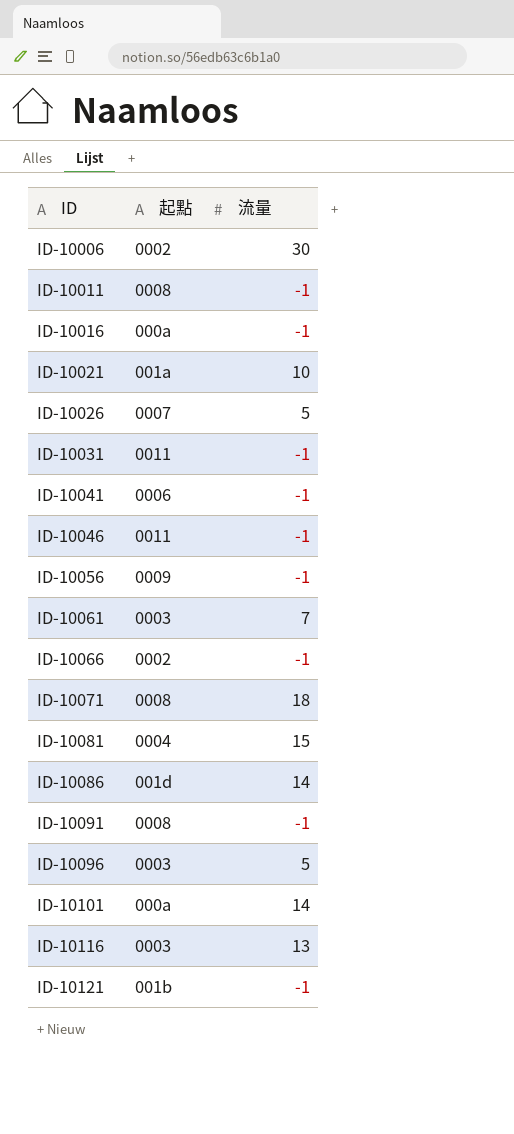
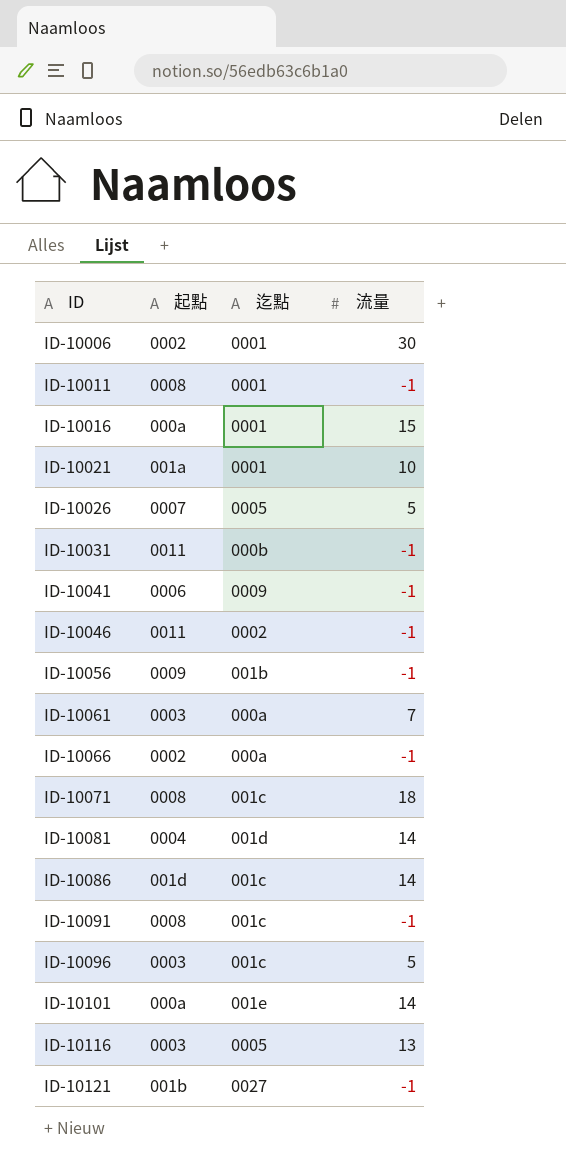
column 迄點 | position: none -> 3
ID-10016 | 流量: -1 -> 15
ID-10081 | 流量: 15 -> 14

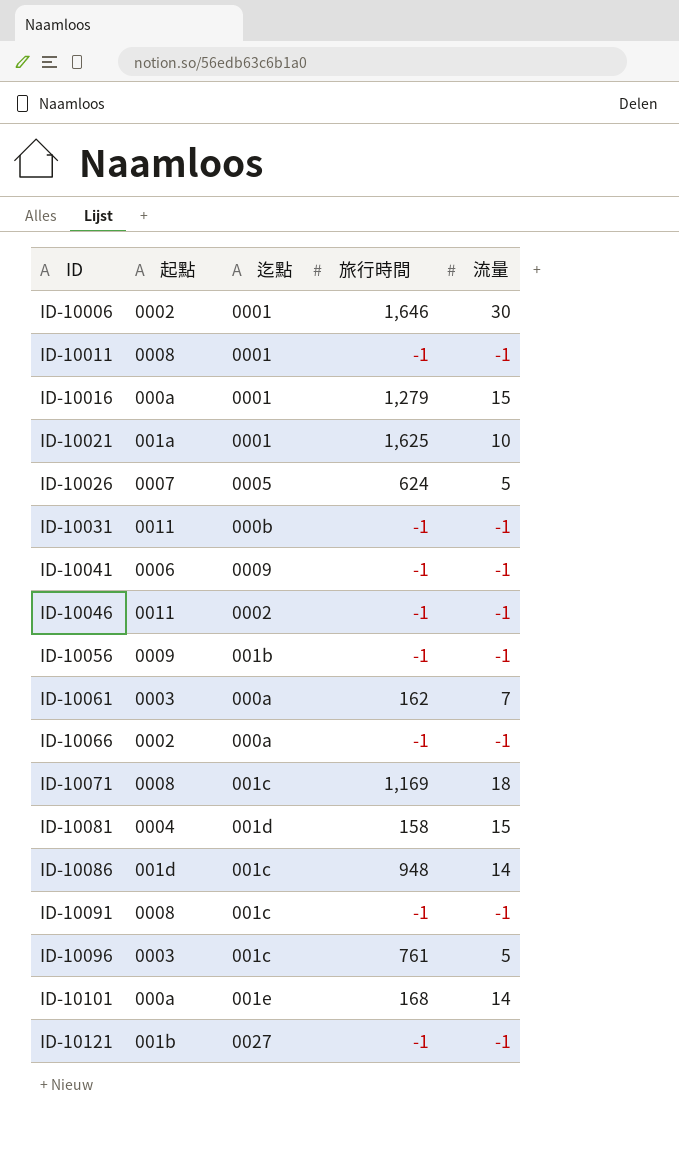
column 旅行時間 | position: none -> 4
row ID-10116: 0003 | 0005 | 13 -> none
ID-10081 | 流量: 14 -> 15

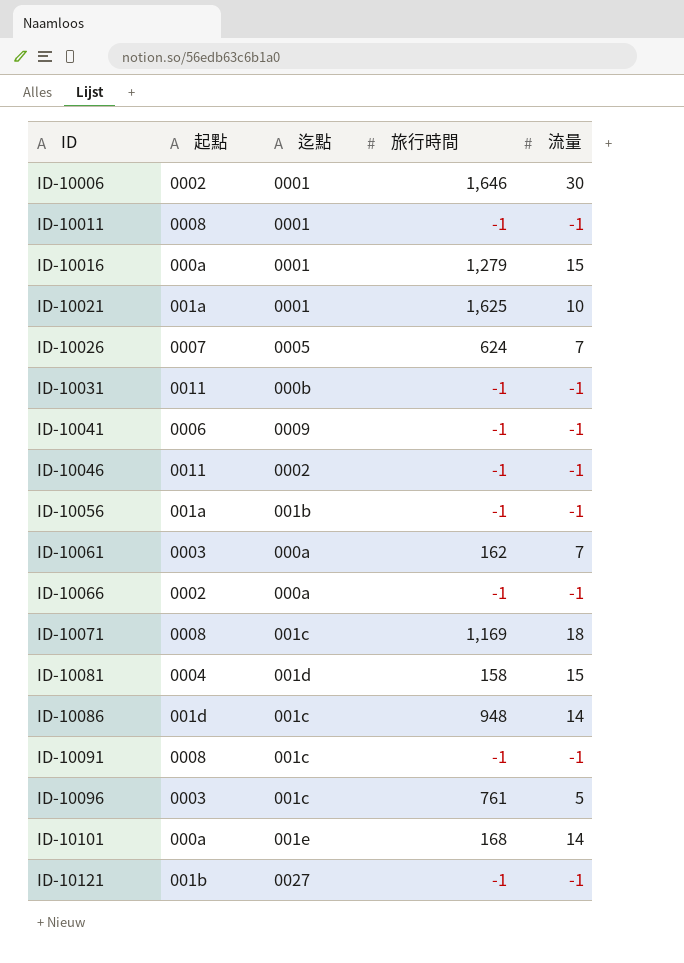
ID-10026 | 流量: 5 -> 7
ID-10056 | 起點: 0009 -> 001a

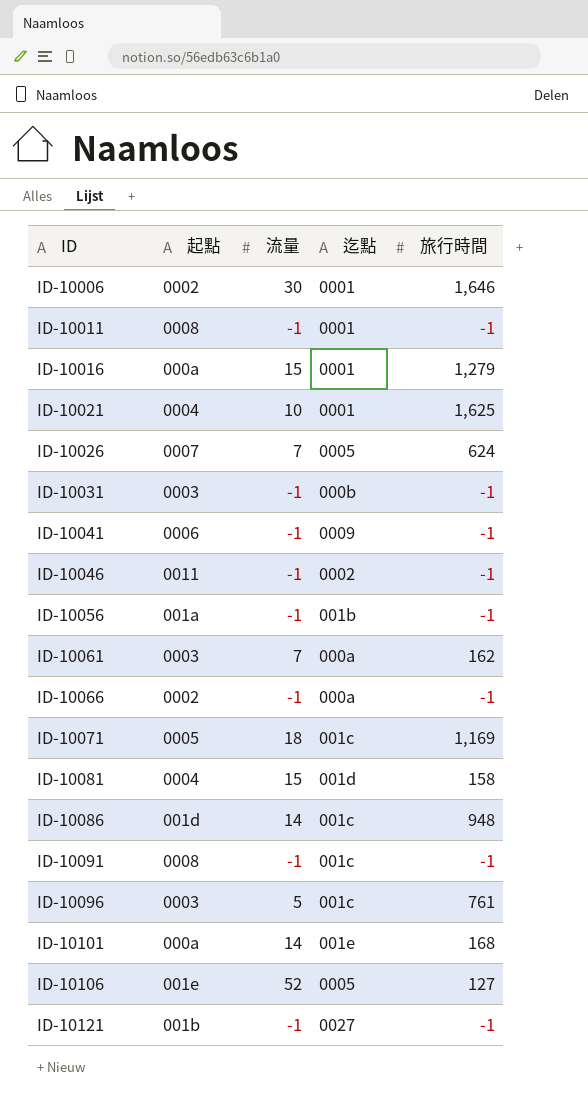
column 流量 | position: 5 -> 3
ID-10021 | 起點: 001a -> 0004
ID-10031 | 起點: 0011 -> 0003
ID-10071 | 起點: 0008 -> 0005
row ID-10106: none -> 001e | 52 | 0005 | 127

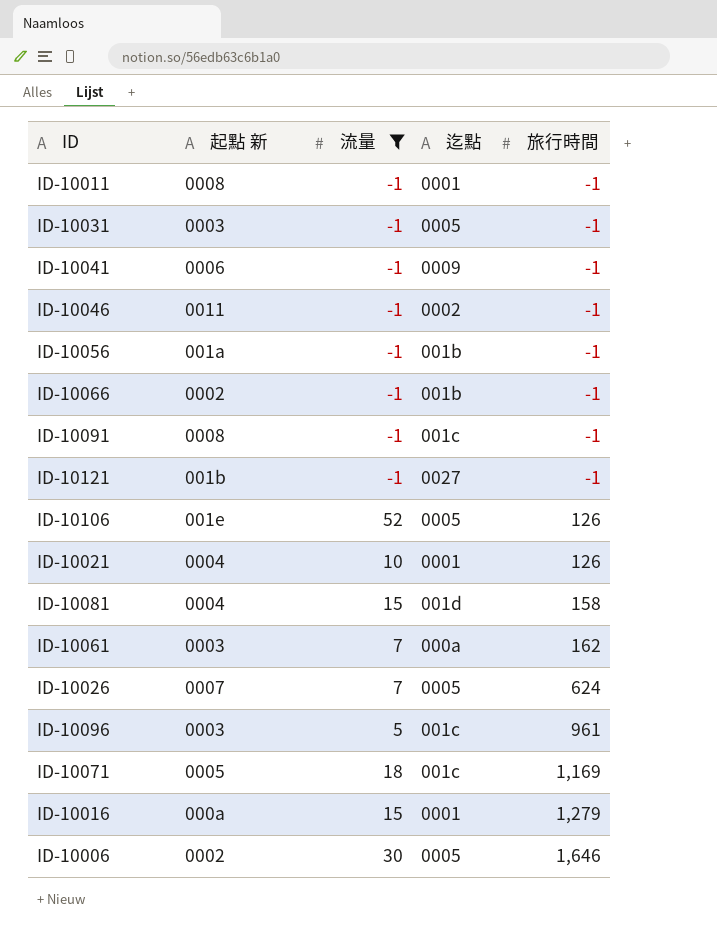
filter: none -> 流量 != 14
row order: ID ascending -> 旅行時間 ascending
column name: 起點 -> 起點 新
ID-10031 | 迄點: 000b -> 0005
ID-10066 | 迄點: 000a -> 001b
ID-10106 | 旅行時間: 127 -> 126
ID-10021 | 旅行時間: 1,625 -> 126
ID-10096 | 旅行時間: 761 -> 961
ID-10006 | 迄點: 0001 -> 0005

